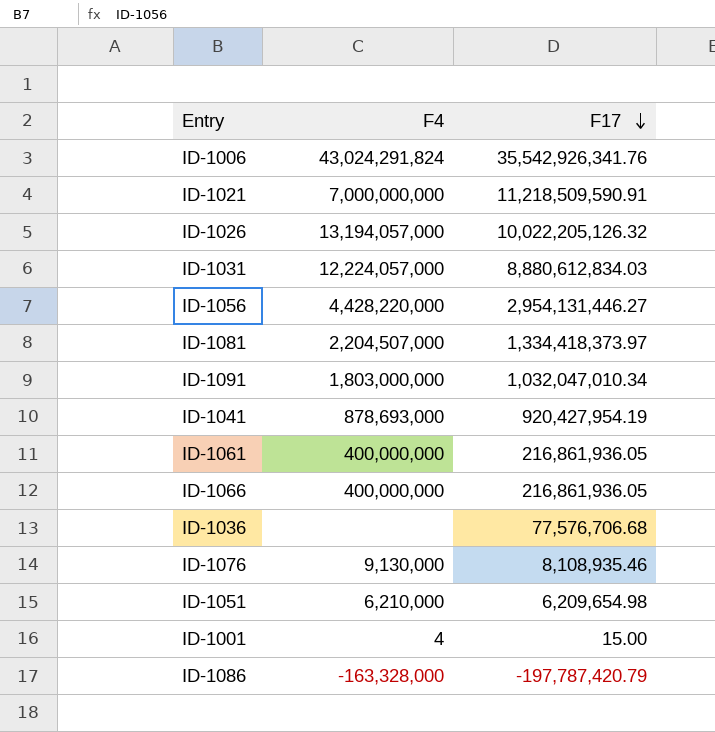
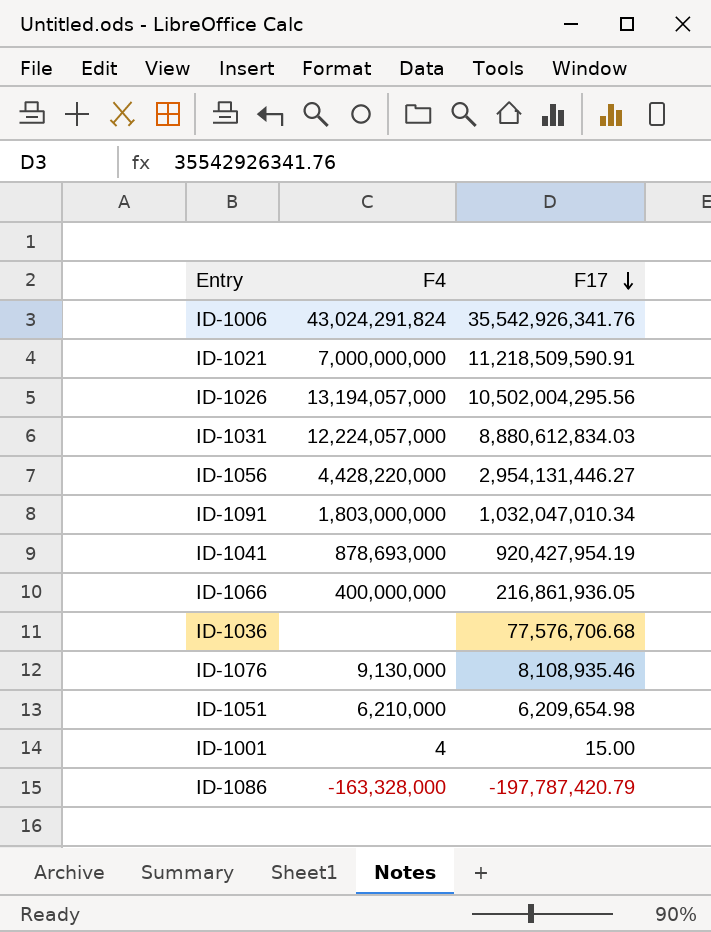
row ID-1081: 2,204,507,000 | 1,334,418,373.97 -> none
row ID-1061: 400,000,000 | 216,861,936.05 -> none
ID-1026 | F17: 10,022,205,126.32 -> 10,502,004,295.56

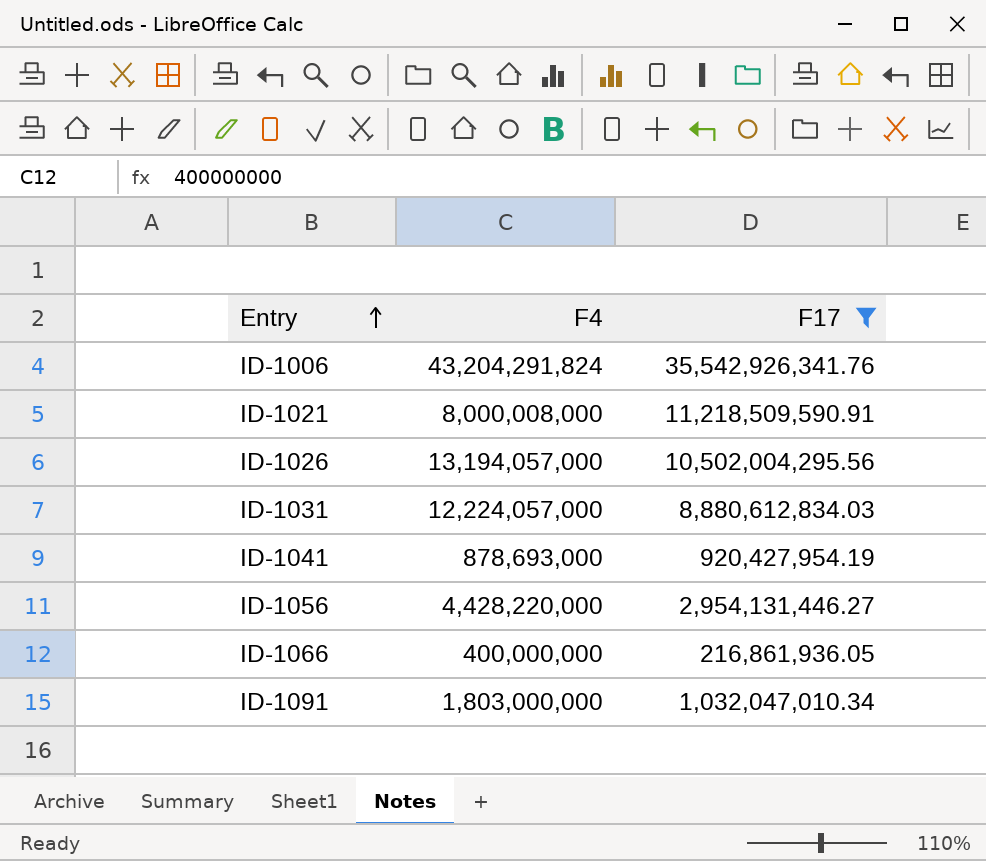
filter: none -> F17 >= 216,861,936.05
row order: F17 descending -> Entry ascending
ID-1006 | F4: 43,024,291,824 -> 43,204,291,824
ID-1021 | F4: 7,000,000,000 -> 8,000,008,000

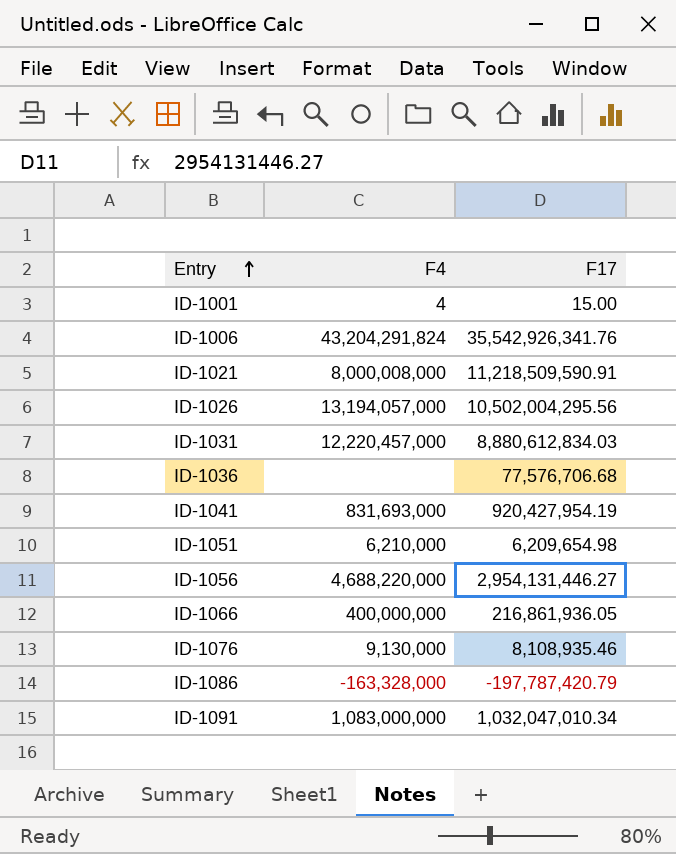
filter: F17 >= 216,861,936.05 -> none
ID-1031 | F4: 12,224,057,000 -> 12,220,457,000
ID-1041 | F4: 878,693,000 -> 831,693,000
ID-1056 | F4: 4,428,220,000 -> 4,688,220,000
ID-1091 | F4: 1,803,000,000 -> 1,083,000,000

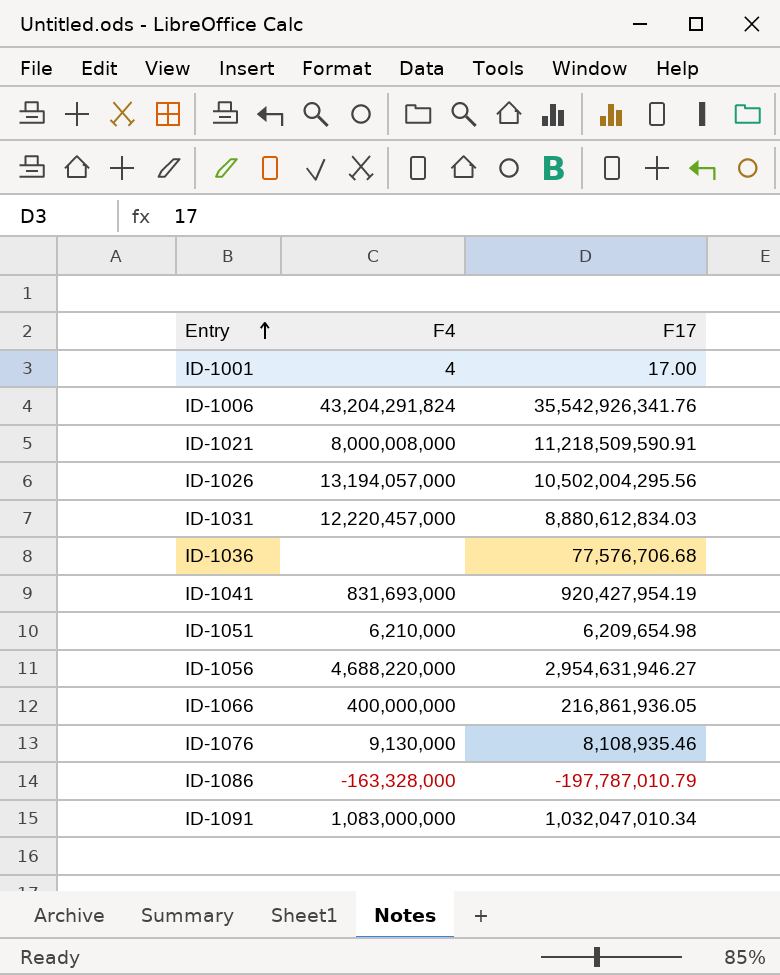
ID-1001 | F17: 15.00 -> 17.00
ID-1056 | F17: 2,954,131,446.27 -> 2,954,631,946.27
ID-1086 | F17: -197,787,420.79 -> -197,787,010.79

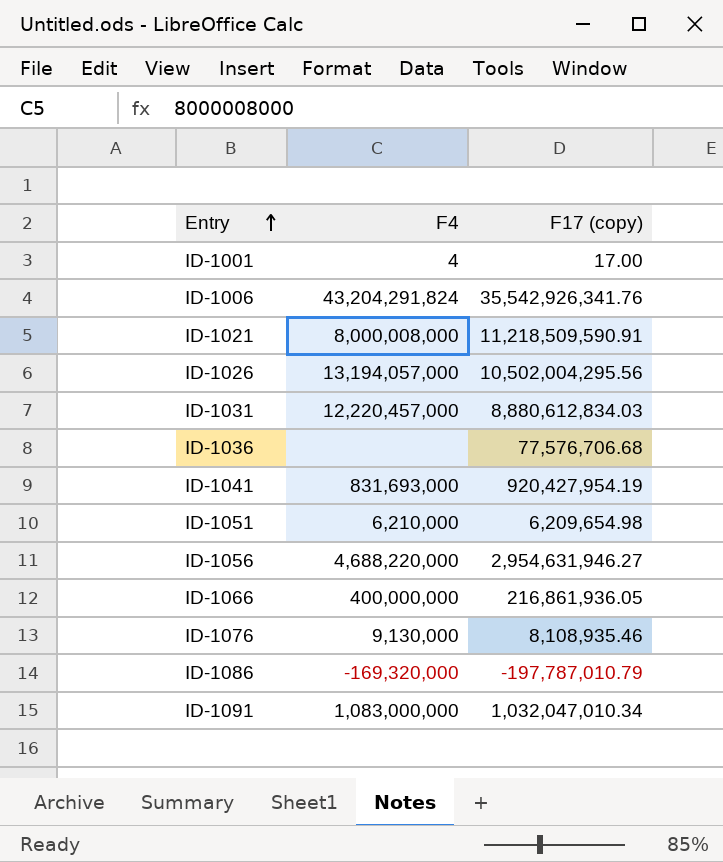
column name: F17 -> F17 (copy)
ID-1086 | F4: -163,328,000 -> -169,320,000

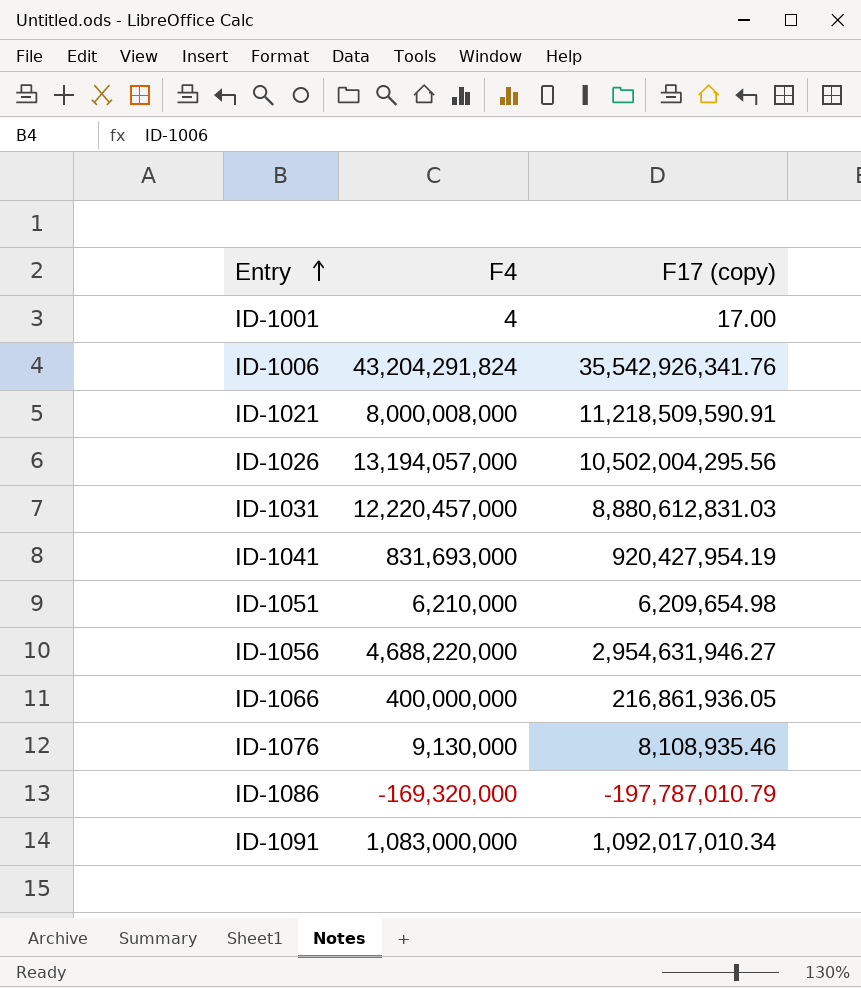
row ID-1036: none | 77,576,706.68 -> none
ID-1031 | F17 (copy): 8,880,612,834.03 -> 8,880,612,831.03
ID-1091 | F17 (copy): 1,032,047,010.34 -> 1,092,017,010.34

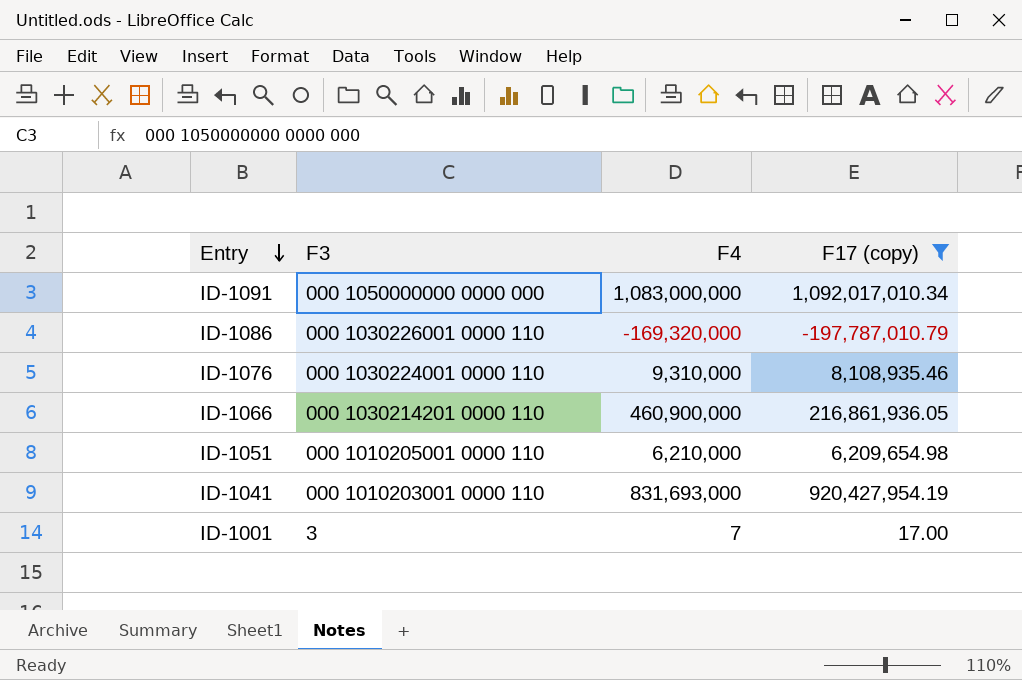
filter: none -> F17 (copy) <= 1,092,017,010.34
row order: Entry ascending -> Entry descending
column F3 | position: none -> 2
ID-1076 | F4: 9,130,000 -> 9,310,000
ID-1066 | F4: 400,000,000 -> 460,900,000
ID-1001 | F4: 4 -> 7

